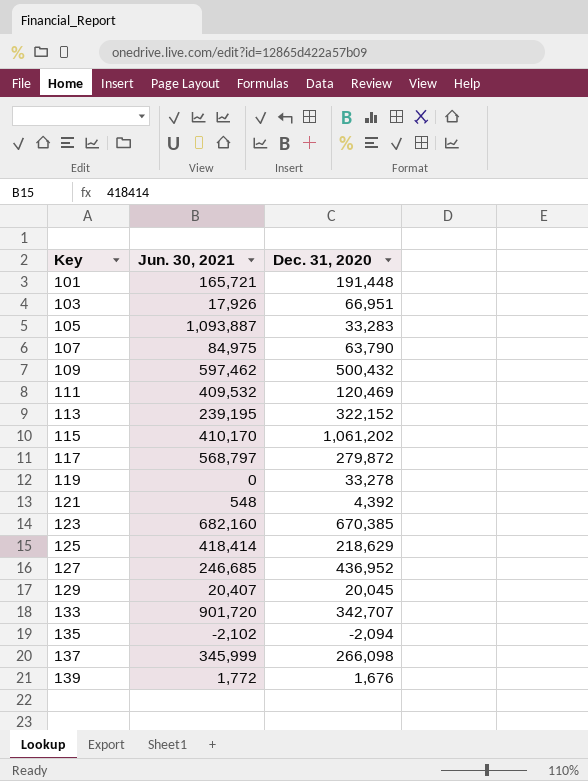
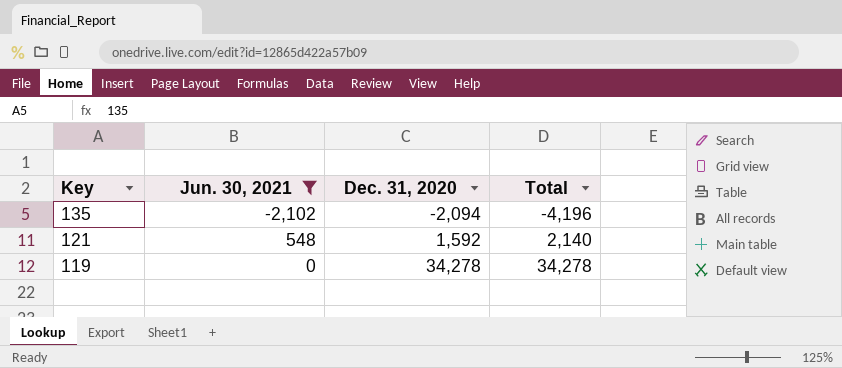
filter: none -> Jun. 30, 2021 <= 548
row order: Key ascending -> Key descending
column Total | formula: none -> [Jun. 30, 2021] + [Dec. 31, 2020]
121 | Dec. 31, 2020: 4,392 -> 1,592
119 | Dec. 31, 2020: 33,278 -> 34,278

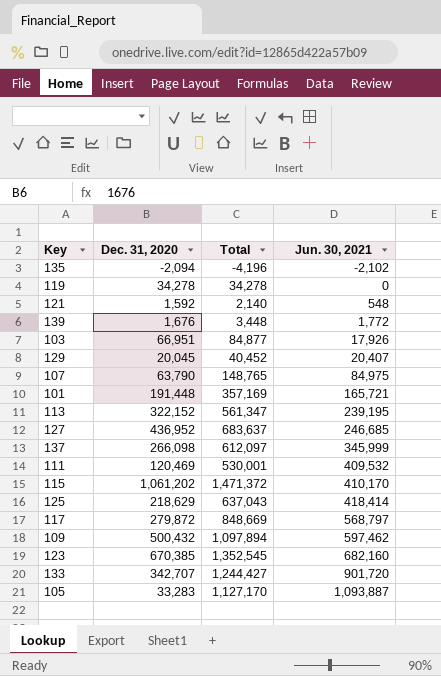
filter: Jun. 30, 2021 <= 548 -> none
row order: Key descending -> Jun. 30, 2021 ascending
column Jun. 30, 2021 | position: 2 -> 4

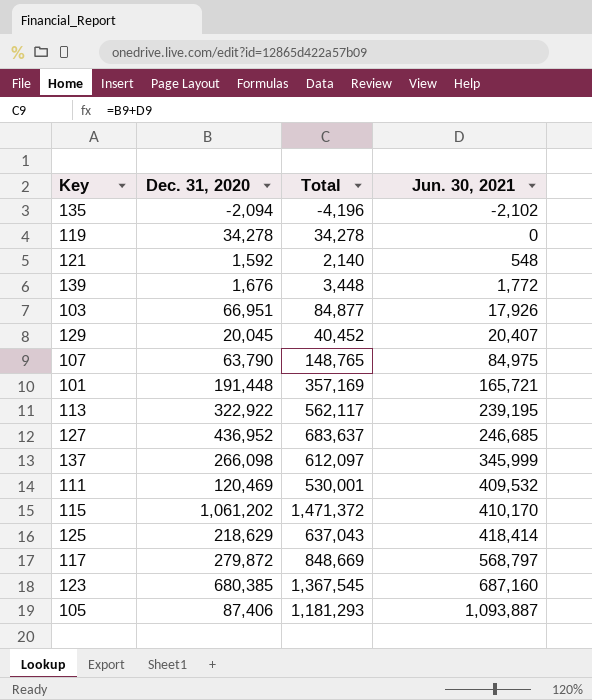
row 109: 500,432 | 1,097,894 | 597,462 -> none
row 133: 342,707 | 1,244,427 | 901,720 -> none
113 | Dec. 31, 2020: 322,152 -> 322,922
113 | Total: 561,347 -> 562,117
123 | Dec. 31, 2020: 670,385 -> 680,385
123 | Total: 1,352,545 -> 1,367,545
123 | Jun. 30, 2021: 682,160 -> 687,160
105 | Dec. 31, 2020: 33,283 -> 87,406
105 | Total: 1,127,170 -> 1,181,293

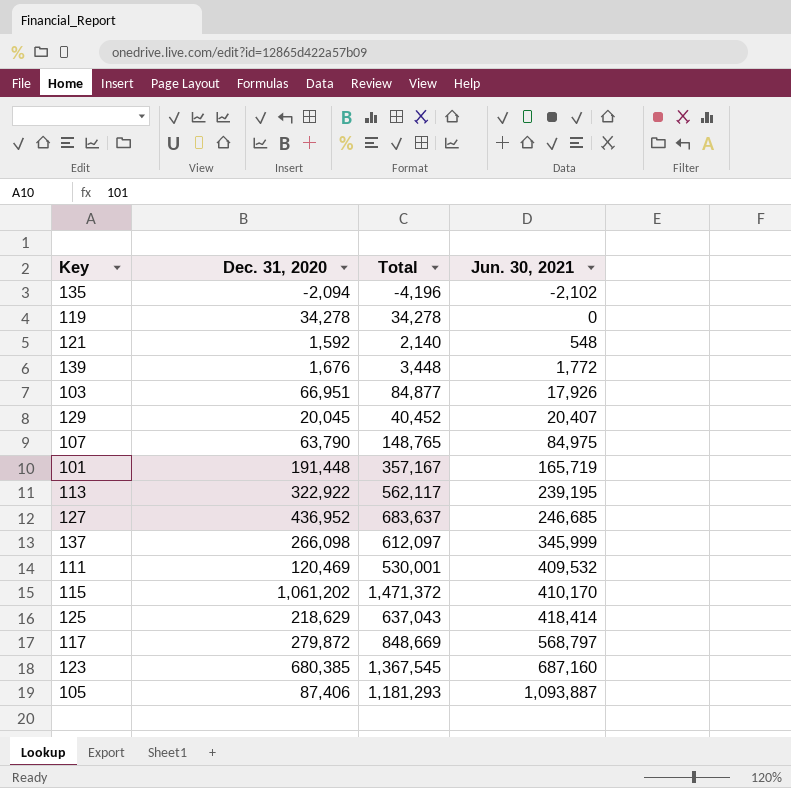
101 | Total: 357,169 -> 357,167
101 | Jun. 30, 2021: 165,721 -> 165,719

